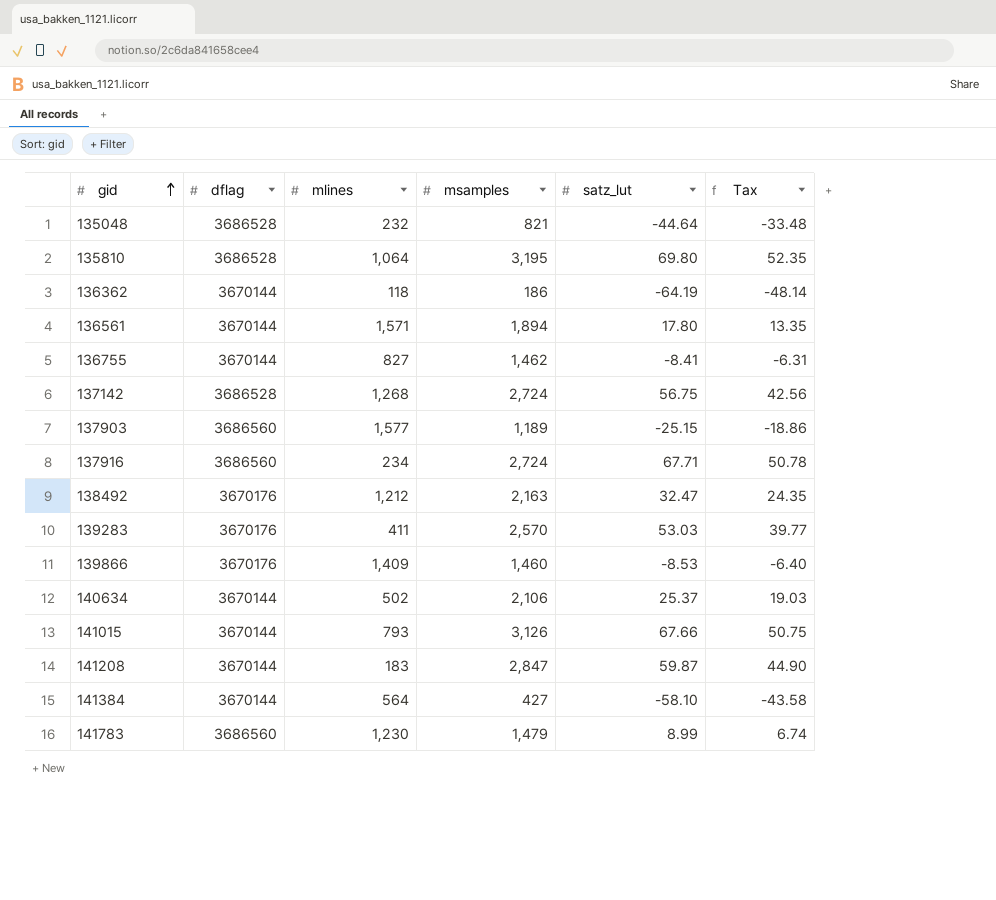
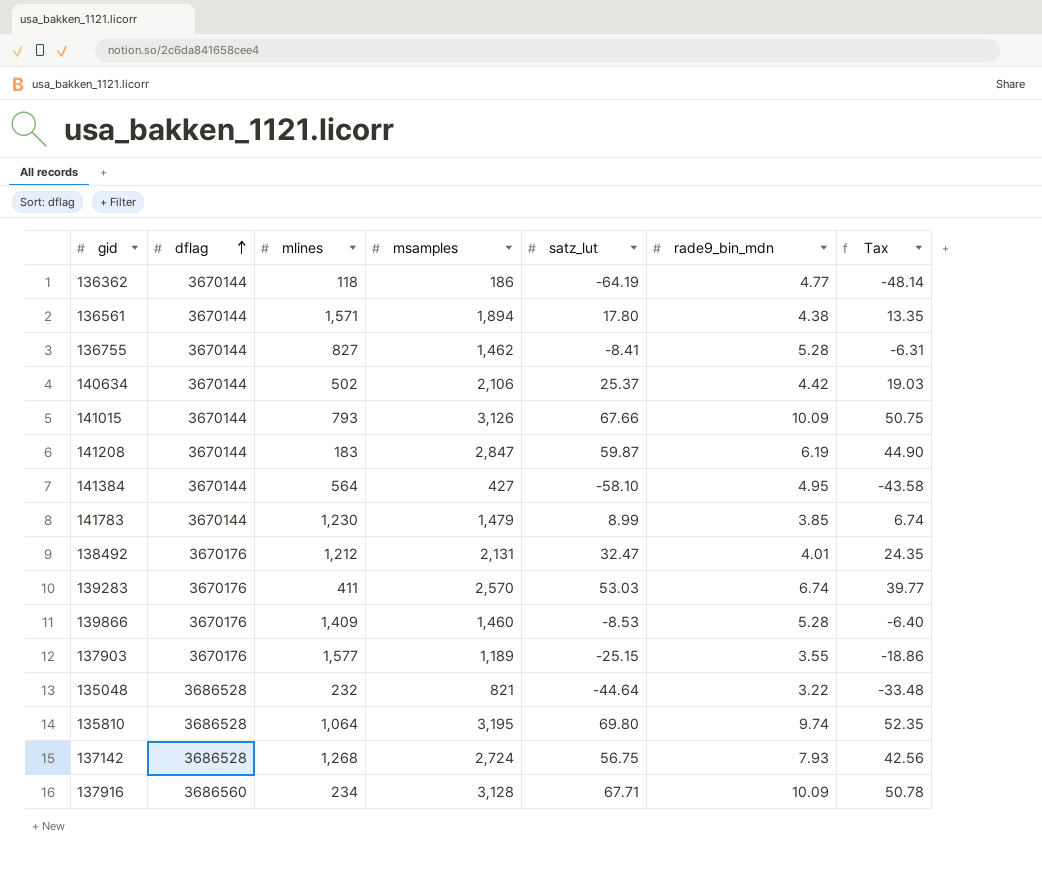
row order: gid ascending -> dflag ascending
column rade9_bin_mdn | position: none -> 6
141783 | dflag: 3686560 -> 3670144
138492 | msamples: 2,163 -> 2,131
137903 | dflag: 3686560 -> 3670176
137916 | msamples: 2,724 -> 3,128

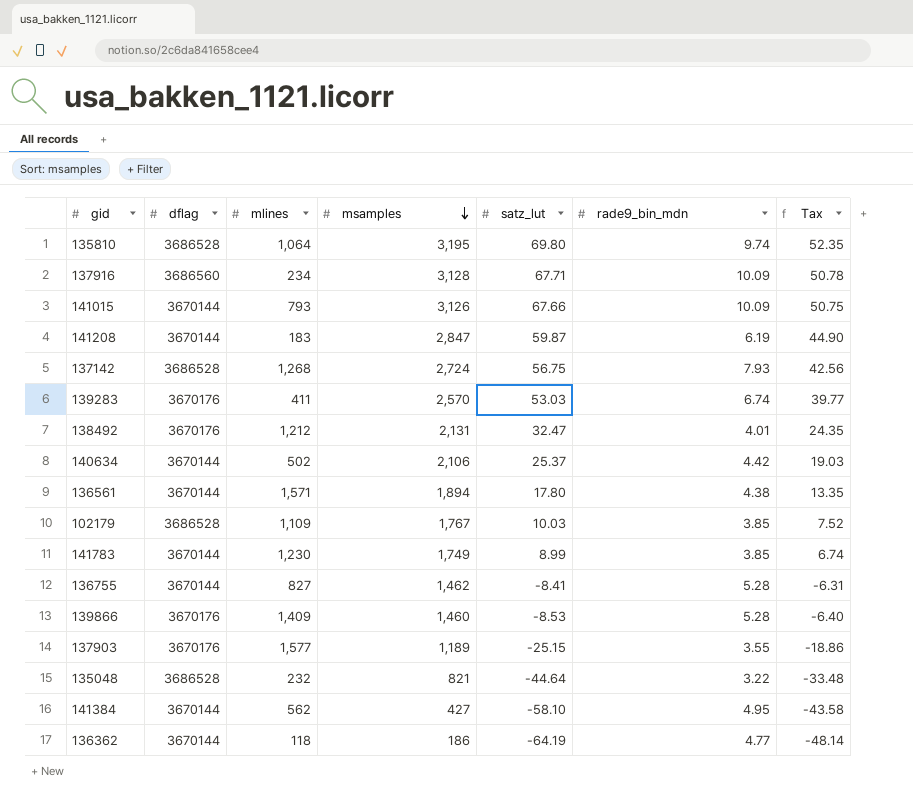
row order: dflag ascending -> msamples descending
row 102179: none -> 3686528 | 1,109 | 1,767 | 10.03 | 3.85 | 7.52
141783 | msamples: 1,479 -> 1,749
141384 | mlines: 564 -> 562

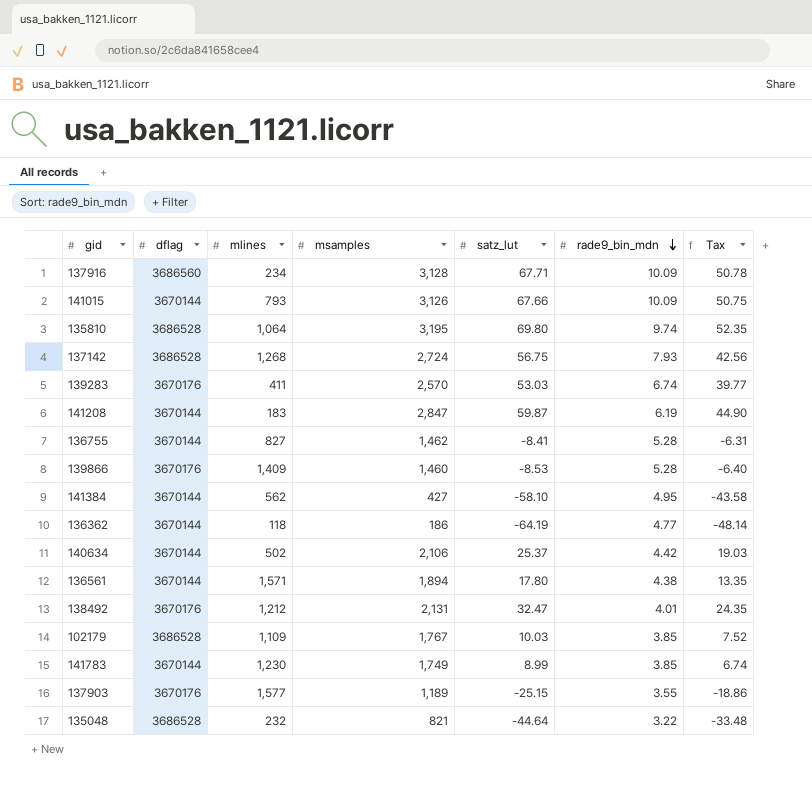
row order: msamples descending -> rade9_bin_mdn descending

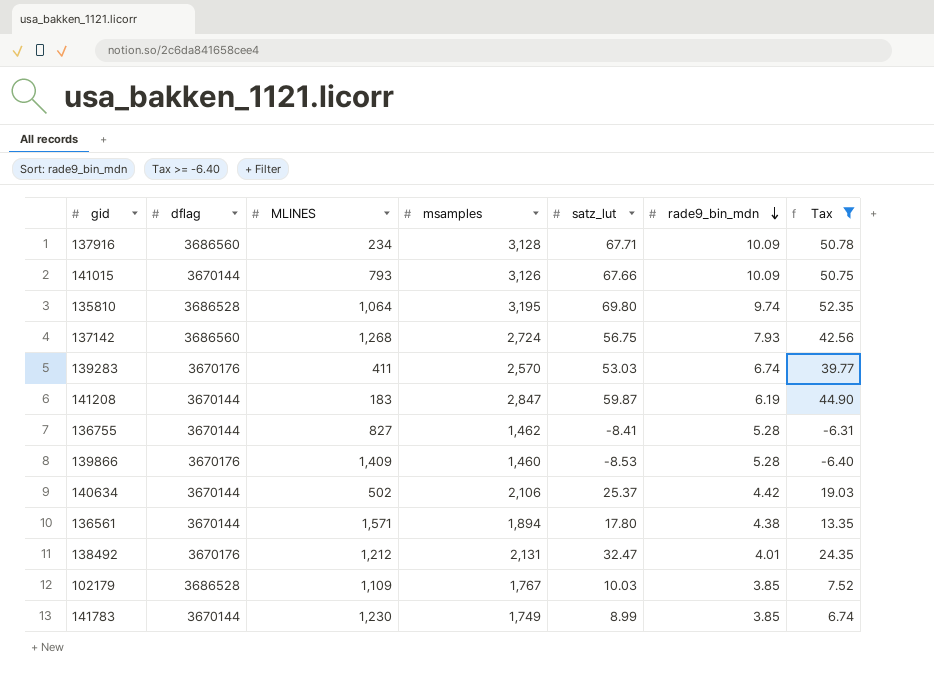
filter: none -> Tax >= -6.40
column name: mlines -> MLINES
137142 | dflag: 3686528 -> 3686560

